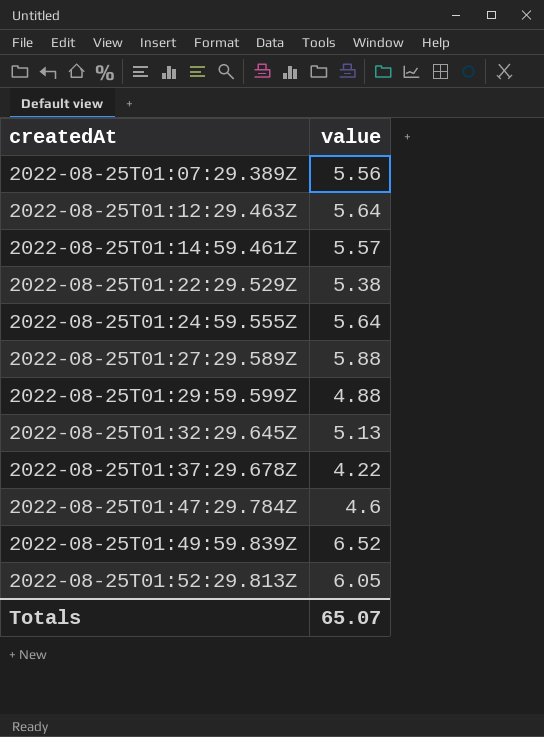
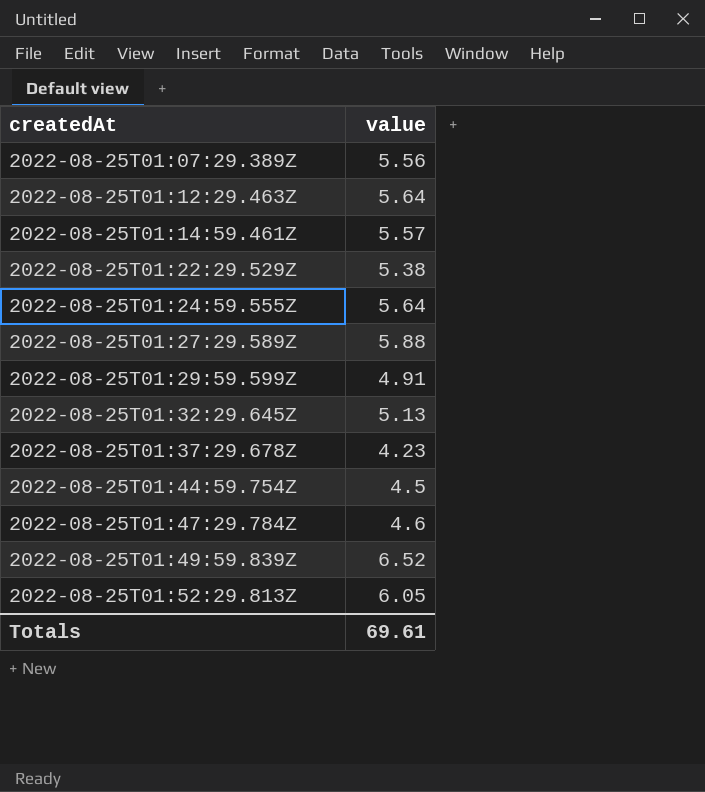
2022-08-25T01:29:59.599Z | value: 4.88 -> 4.91
2022-08-25T01:37:29.678Z | value: 4.22 -> 4.23
row 2022-08-25T01:44:59.754Z: none -> 4.5
Totals | value: 65.07 -> 69.61

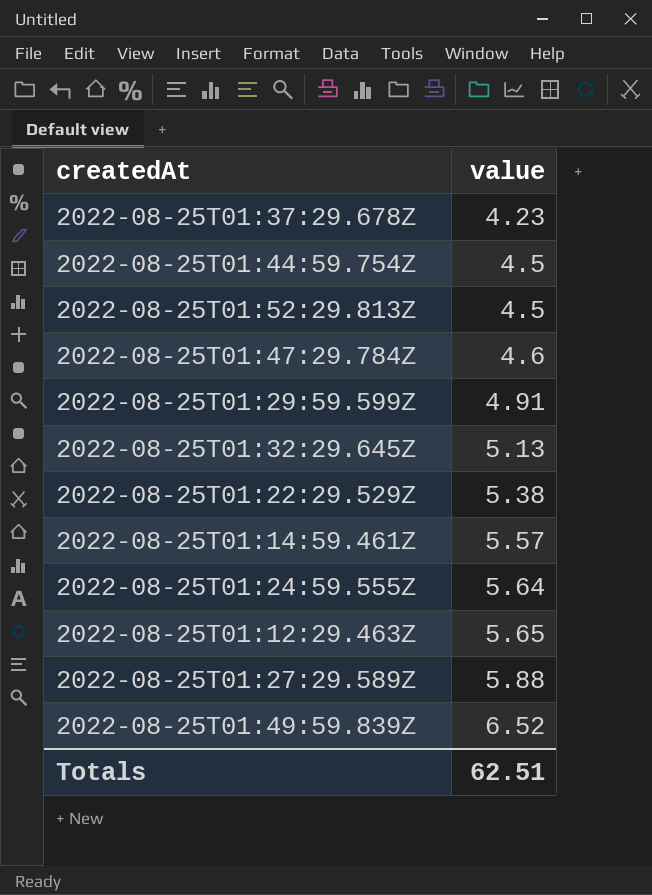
row order: createdAt ascending -> value ascending
row 2022-08-25T01:07:29.389Z: 5.56 -> none
2022-08-25T01:52:29.813Z | value: 6.05 -> 4.5
2022-08-25T01:12:29.463Z | value: 5.64 -> 5.65
Totals | value: 69.61 -> 62.51

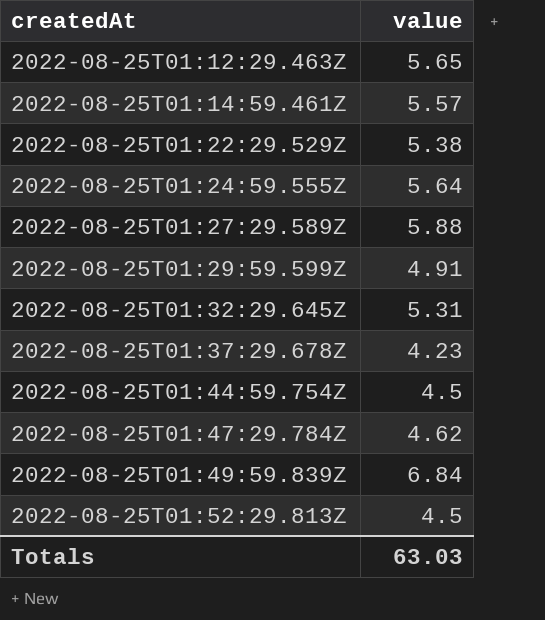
row order: value ascending -> createdAt ascending
2022-08-25T01:32:29.645Z | value: 5.13 -> 5.31
2022-08-25T01:47:29.784Z | value: 4.6 -> 4.62
2022-08-25T01:49:59.839Z | value: 6.52 -> 6.84
Totals | value: 62.51 -> 63.03

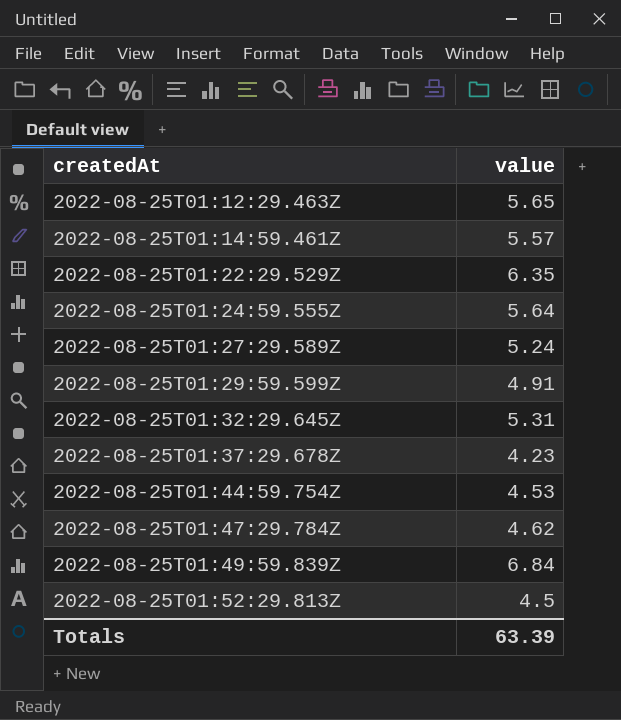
2022-08-25T01:22:29.529Z | value: 5.38 -> 6.35
2022-08-25T01:27:29.589Z | value: 5.88 -> 5.24
2022-08-25T01:44:59.754Z | value: 4.5 -> 4.53
Totals | value: 63.03 -> 63.39

